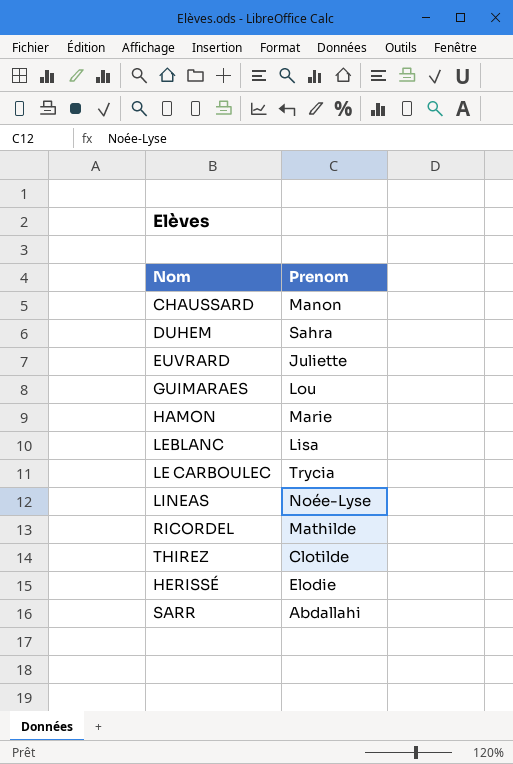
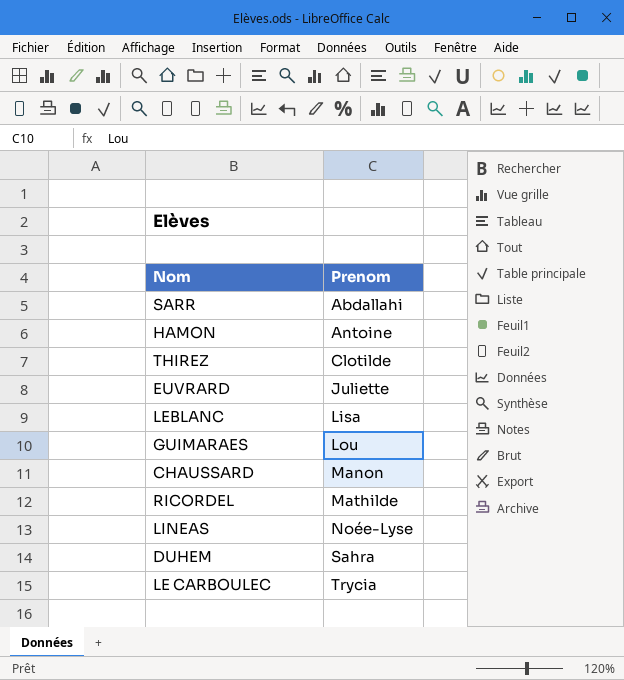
row order: none -> Prenom ascending
row HERISSÉ: Elodie -> none
HAMON | Prenom: Marie -> Antoine

